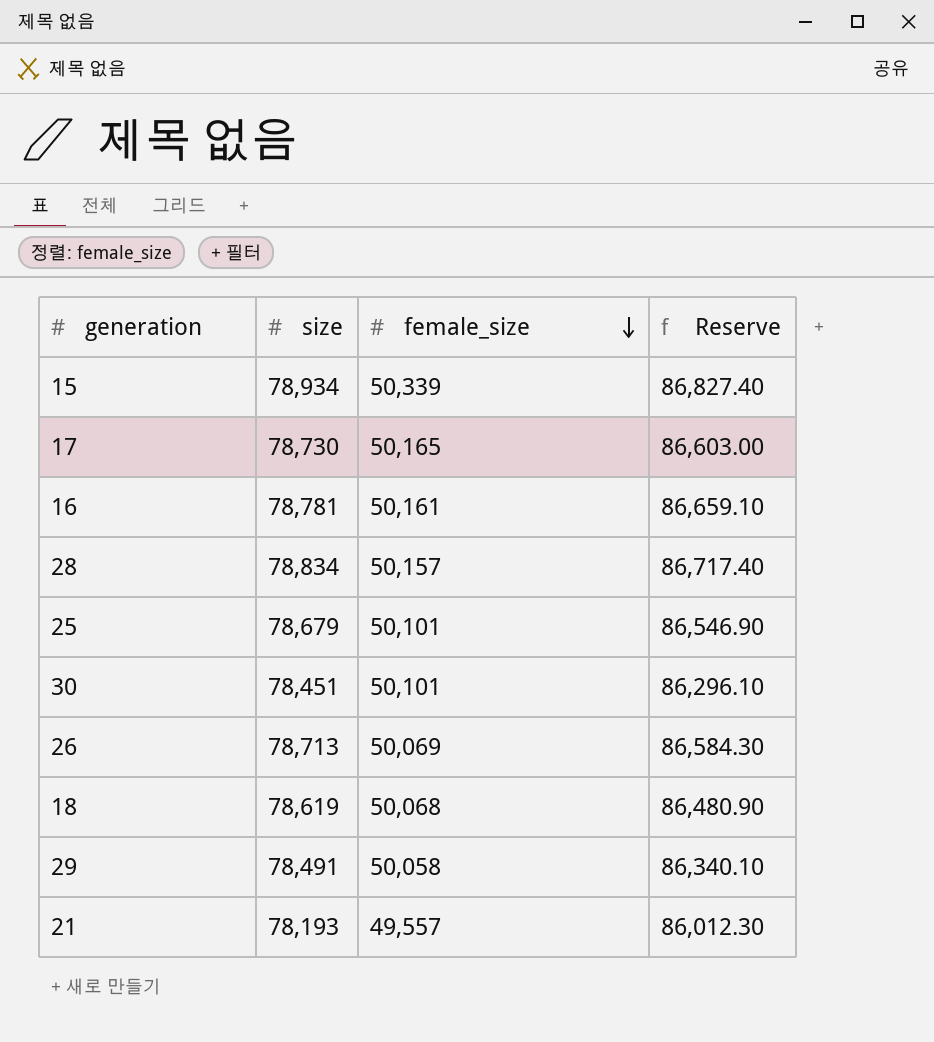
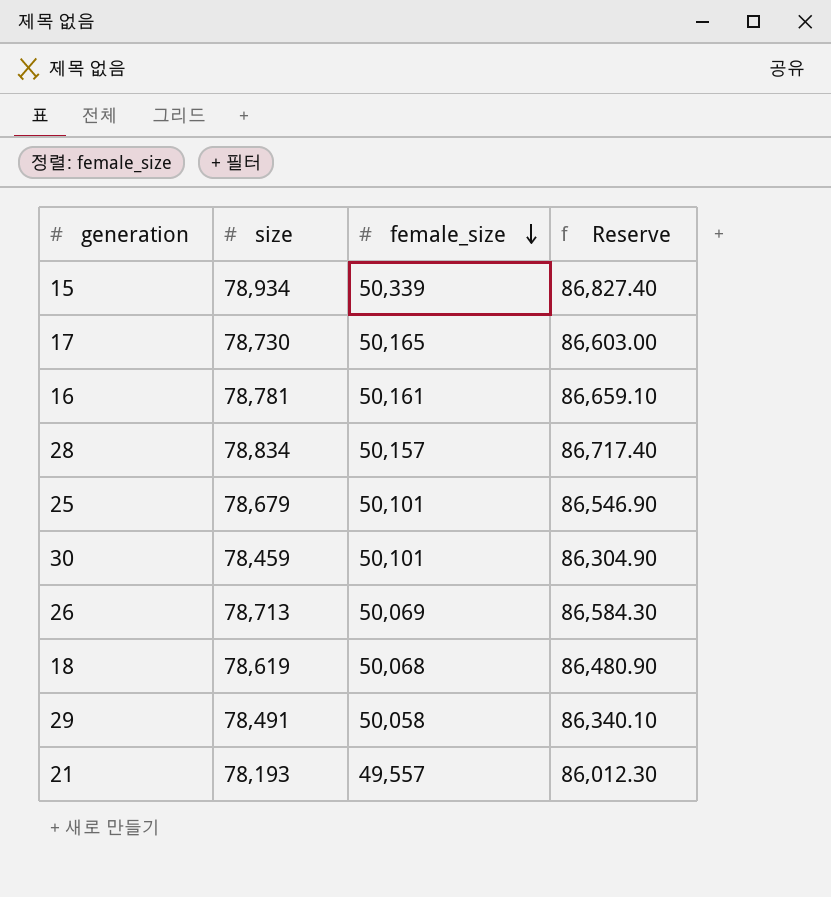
30 | size: 78,451 -> 78,459
30 | Reserve: 86,296.10 -> 86,304.90

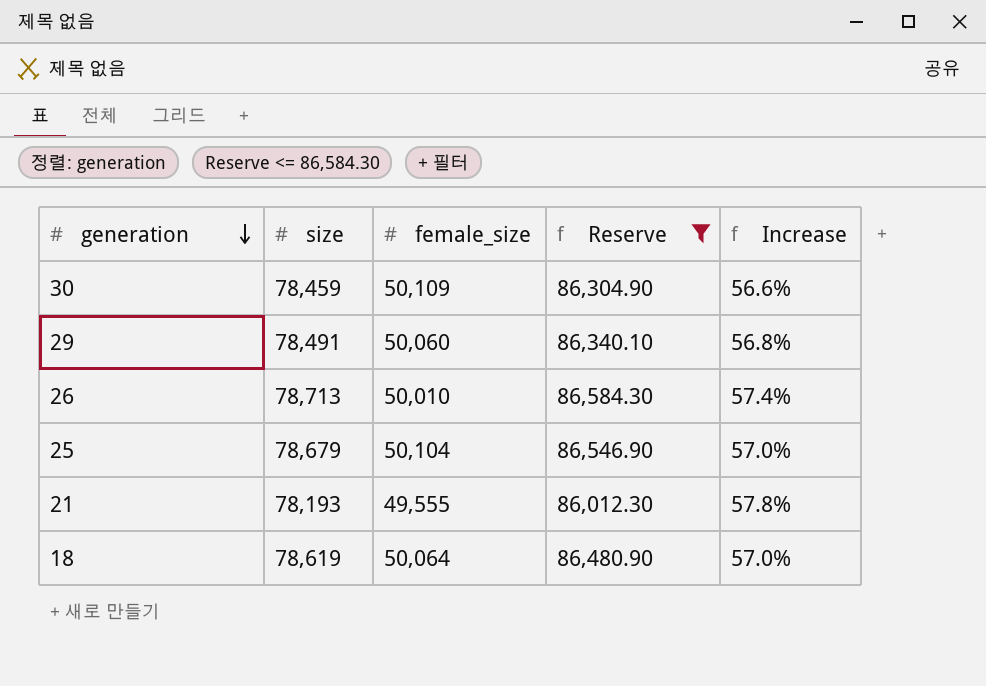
filter: none -> Reserve <= 86,584.30
row order: female_size descending -> generation descending
column Increase | formula: none -> ([size] - [female_size]) / [female_size]
30 | female_size: 50,101 -> 50,109
29 | female_size: 50,058 -> 50,060
26 | female_size: 50,069 -> 50,010
25 | female_size: 50,101 -> 50,104
21 | female_size: 49,557 -> 49,555
18 | female_size: 50,068 -> 50,064

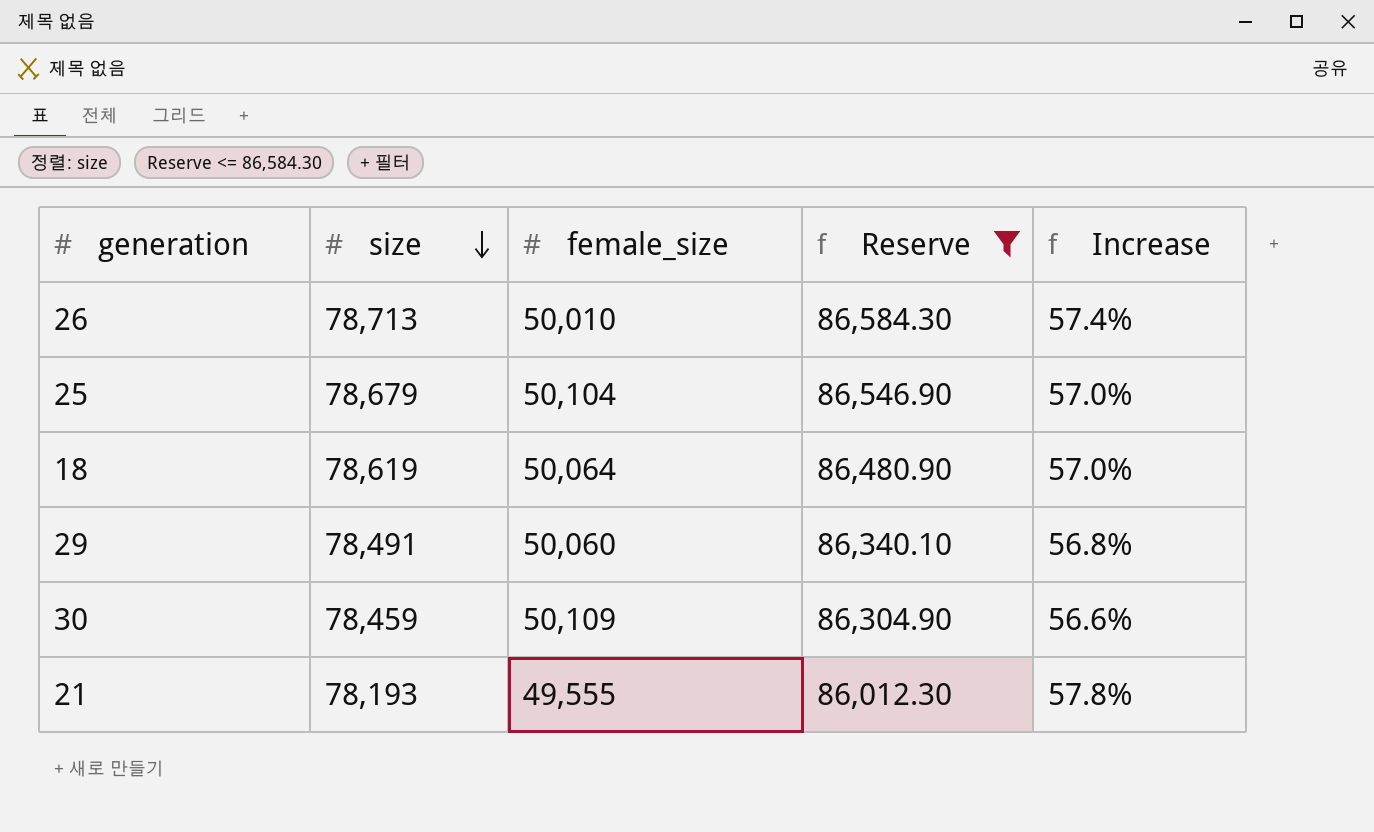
row order: generation descending -> size descending

